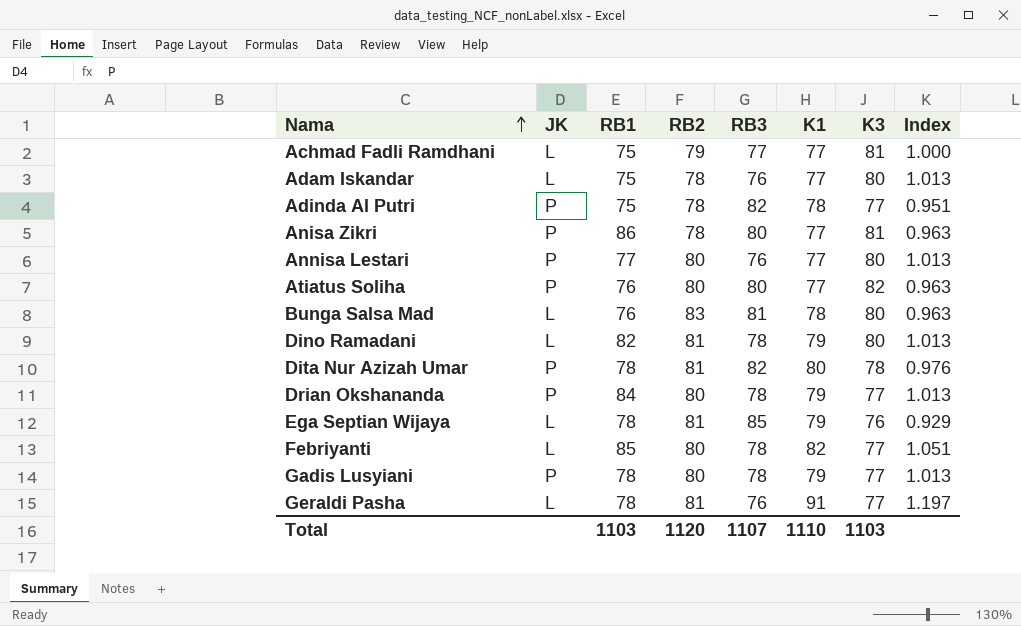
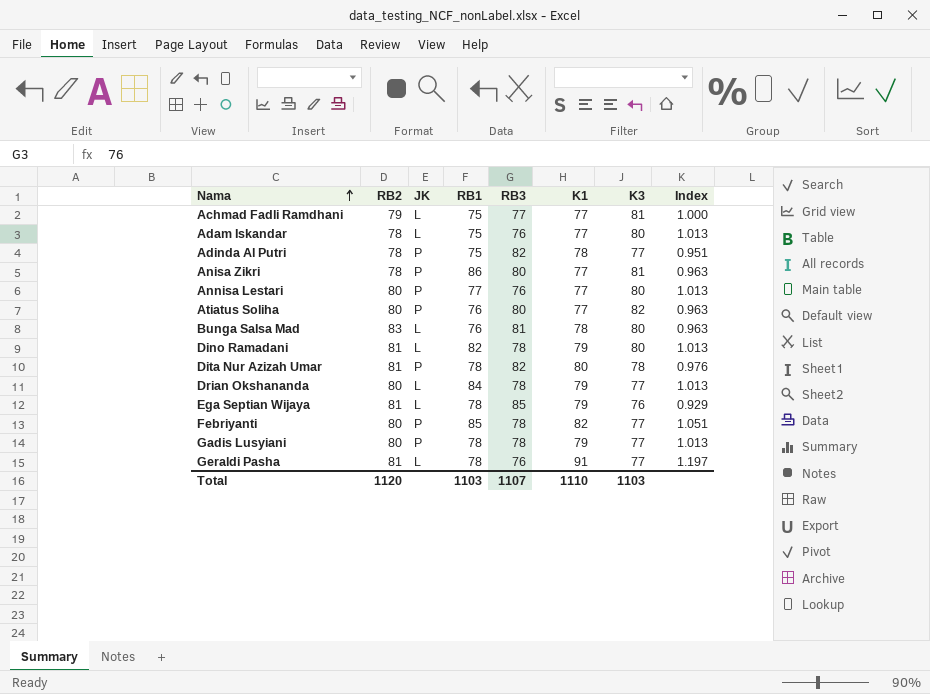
column RB2 | position: 4 -> 2
Drian Okshananda | JK: P -> L
Febriyanti | JK: L -> P

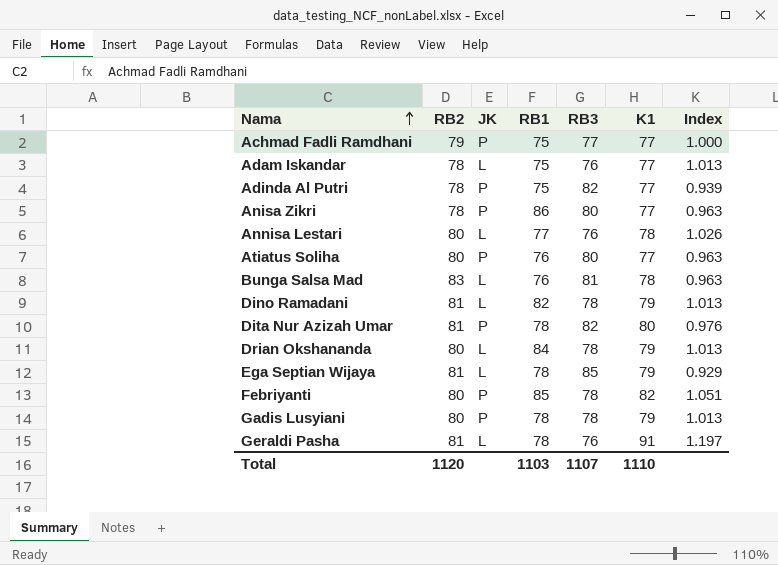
column K3 | position: 7 -> none
Achmad Fadli Ramdhani | JK: L -> P
Adinda Al Putri | K1: 78 -> 77
Adinda Al Putri | Index: 0.951 -> 0.939
Annisa Lestari | JK: P -> L
Annisa Lestari | K1: 77 -> 78
Annisa Lestari | Index: 1.013 -> 1.026

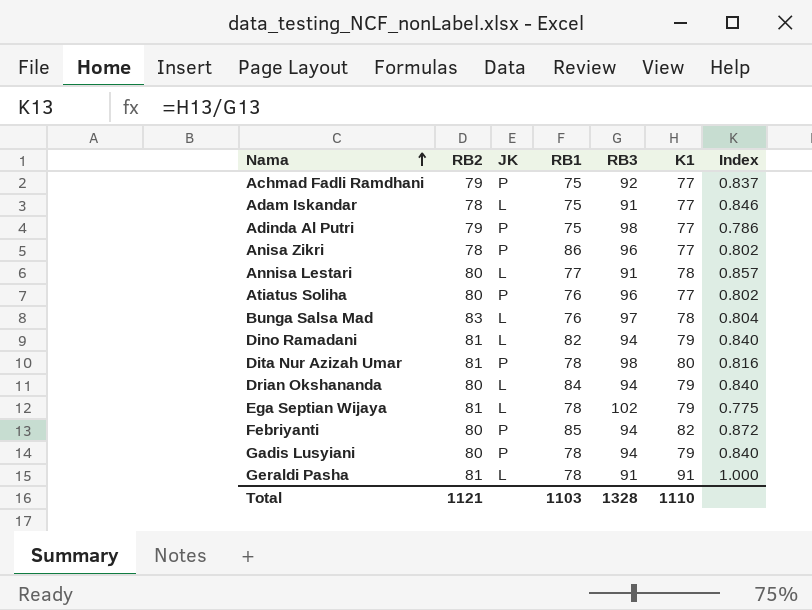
Achmad Fadli Ramdhani | RB3: 77 -> 92
Achmad Fadli Ramdhani | Index: 1.000 -> 0.837
Adam Iskandar | RB3: 76 -> 91
Adam Iskandar | Index: 1.013 -> 0.846
Adinda Al Putri | RB2: 78 -> 79
Adinda Al Putri | RB3: 82 -> 98
Adinda Al Putri | Index: 0.939 -> 0.786
Anisa Zikri | RB3: 80 -> 96
Anisa Zikri | Index: 0.963 -> 0.802
Annisa Lestari | RB3: 76 -> 91
Annisa Lestari | Index: 1.026 -> 0.857
Atiatus Soliha | RB3: 80 -> 96
Atiatus Soliha | Index: 0.963 -> 0.802
Bunga Salsa Mad | RB3: 81 -> 97
Bunga Salsa Mad | Index: 0.963 -> 0.804
Dino Ramadani | RB3: 78 -> 94
Dino Ramadani | Index: 1.013 -> 0.840
Dita Nur Azizah Umar | RB3: 82 -> 98
Dita Nur Azizah Umar | Index: 0.976 -> 0.816
Drian Okshananda | RB3: 78 -> 94
Drian Okshananda | Index: 1.013 -> 0.840
Ega Septian Wijaya | RB3: 85 -> 102
Ega Septian Wijaya | Index: 0.929 -> 0.775
Febriyanti | RB3: 78 -> 94
Febriyanti | Index: 1.051 -> 0.872
Gadis Lusyiani | RB3: 78 -> 94
Gadis Lusyiani | Index: 1.013 -> 0.840
Geraldi Pasha | RB3: 76 -> 91
Geraldi Pasha | Index: 1.197 -> 1.000
Total | RB2: 1120 -> 1121
Total | RB3: 1107 -> 1328

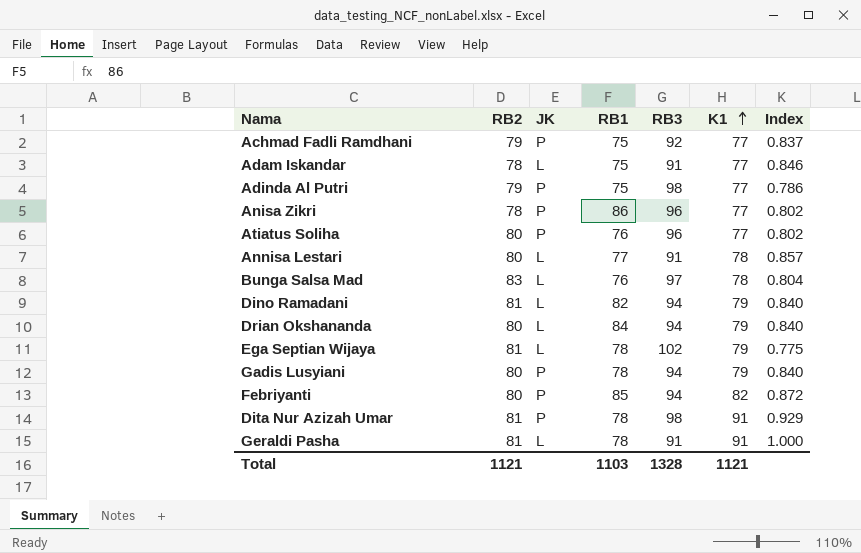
row order: Nama ascending -> K1 ascending
Dita Nur Azizah Umar | K1: 80 -> 91
Dita Nur Azizah Umar | Index: 0.816 -> 0.929
Total | K1: 1110 -> 1121

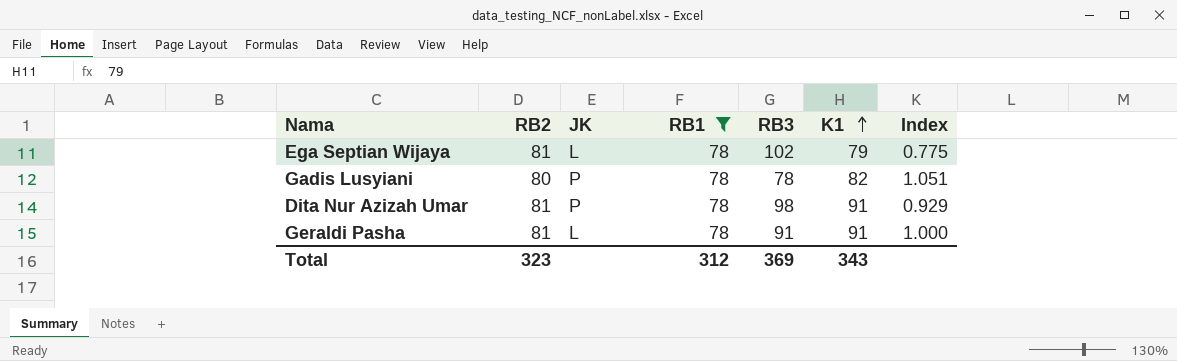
filter: none -> RB1 = 78
Gadis Lusyiani | RB3: 94 -> 78
Gadis Lusyiani | K1: 79 -> 82
Gadis Lusyiani | Index: 0.840 -> 1.051
Total | RB2: 1121 -> 323
Total | RB1: 1103 -> 312
Total | RB3: 1328 -> 369
Total | K1: 1121 -> 343

